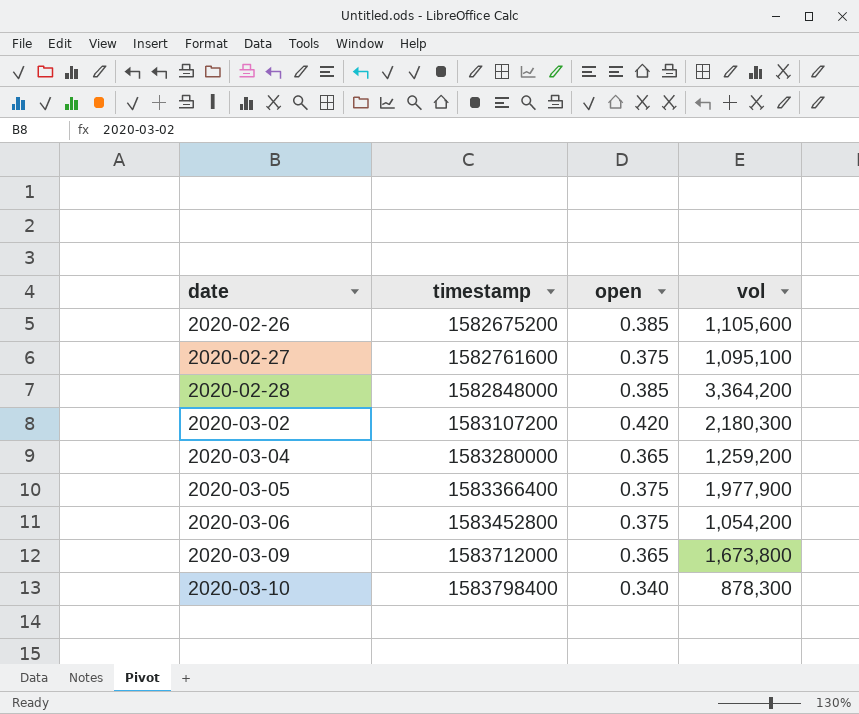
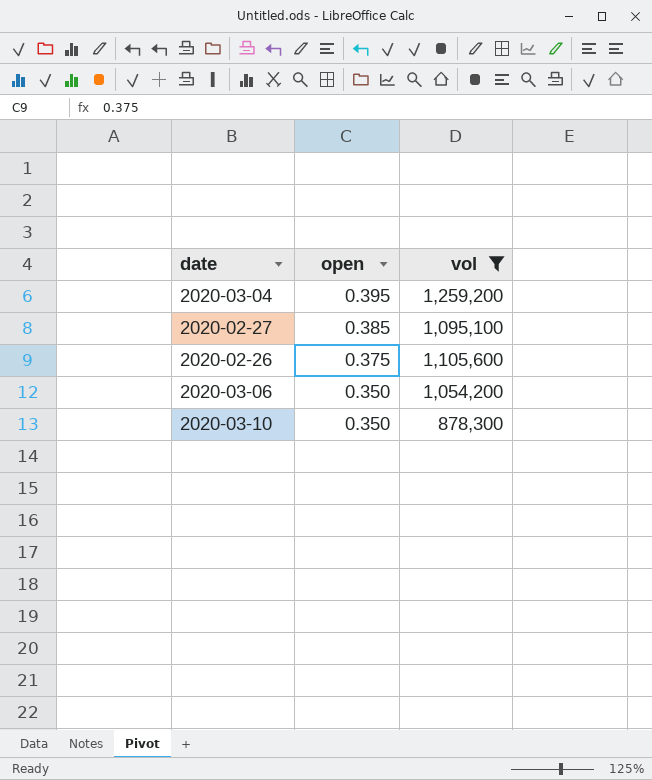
filter: none -> vol <= 1,259,200
row order: date ascending -> open descending
column timestamp | position: 2 -> none
2020-03-04 | open: 0.365 -> 0.395
2020-02-27 | open: 0.375 -> 0.385
2020-02-26 | open: 0.385 -> 0.375
2020-03-06 | open: 0.375 -> 0.350
2020-03-10 | open: 0.340 -> 0.350

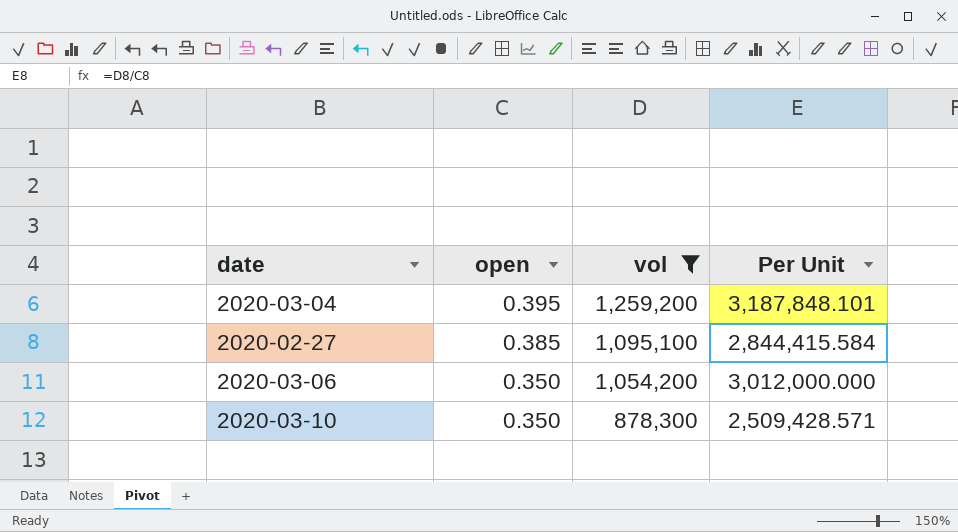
column Per Unit | formula: none -> [vol] / [open]
row 2020-02-26: 0.375 | 1,105,600 -> none

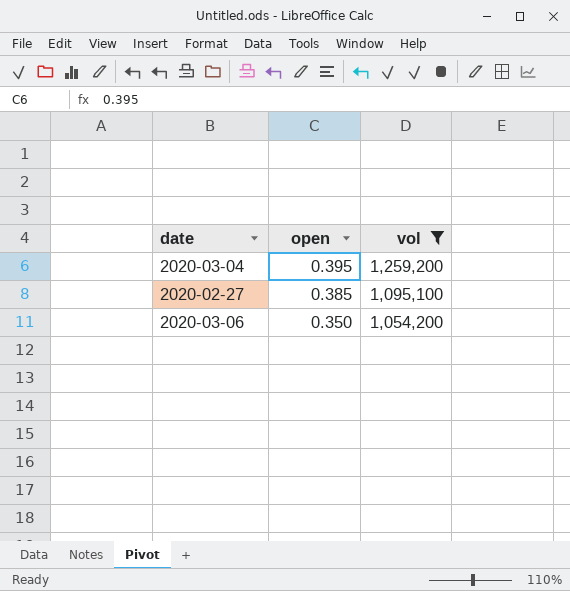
column Per Unit | formula: [vol] / [open] -> none
row 2020-03-10: 0.350 | 878,300 | 2,509,428.571 -> none

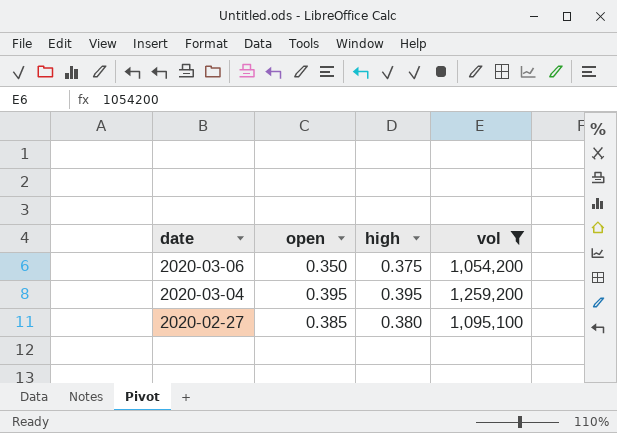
row order: open descending -> date descending
column high | position: none -> 3

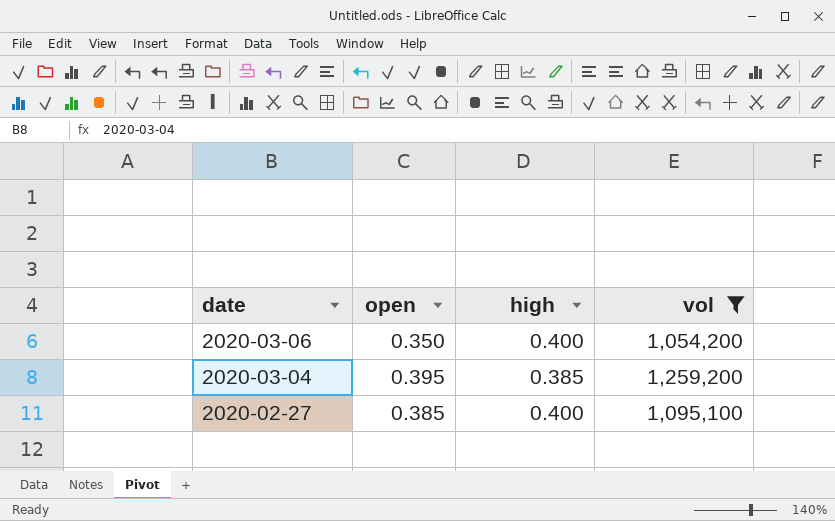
2020-03-06 | high: 0.375 -> 0.400
2020-03-04 | high: 0.395 -> 0.385
2020-02-27 | high: 0.380 -> 0.400

